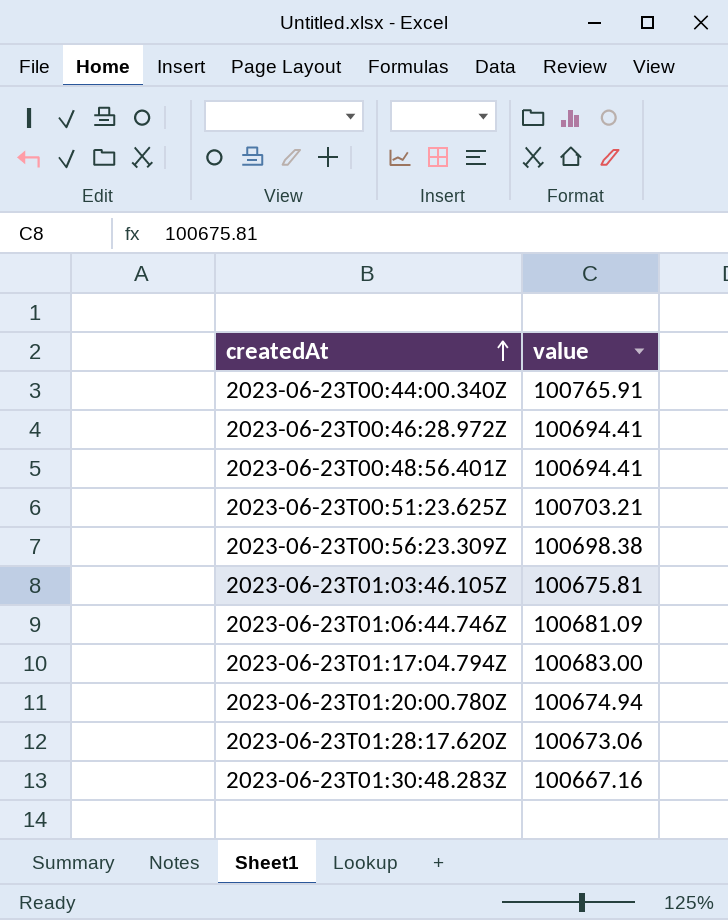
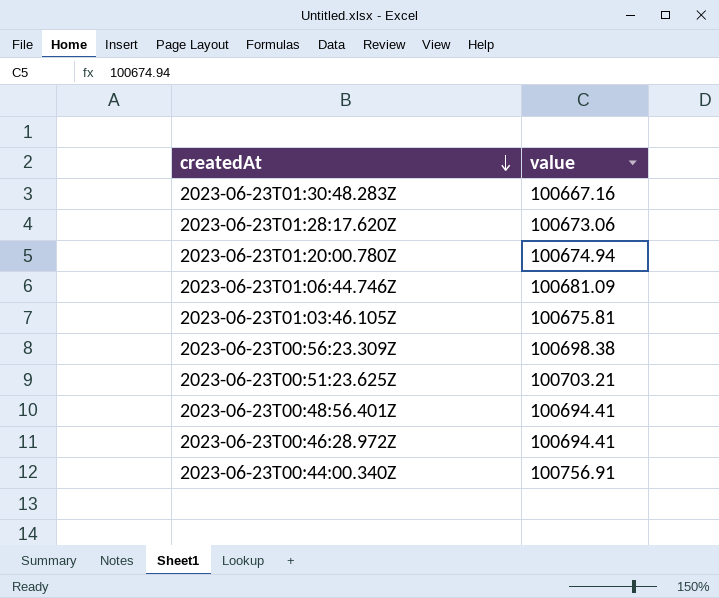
row order: createdAt ascending -> createdAt descending
row 2023-06-23T01:17:04.794Z: 100683.00 -> none
2023-06-23T00:44:00.340Z | value: 100765.91 -> 100756.91

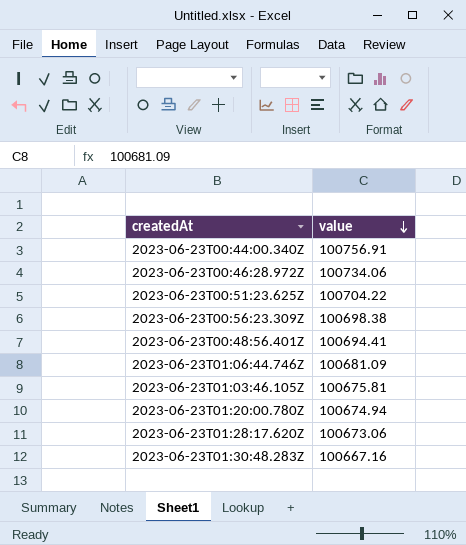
row order: createdAt descending -> value descending
2023-06-23T00:46:28.972Z | value: 100694.41 -> 100734.06
2023-06-23T00:51:23.625Z | value: 100703.21 -> 100704.22

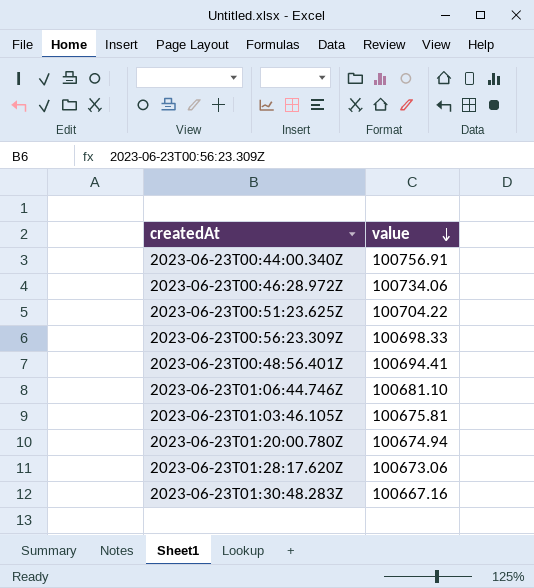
2023-06-23T00:56:23.309Z | value: 100698.38 -> 100698.33
2023-06-23T01:06:44.746Z | value: 100681.09 -> 100681.10

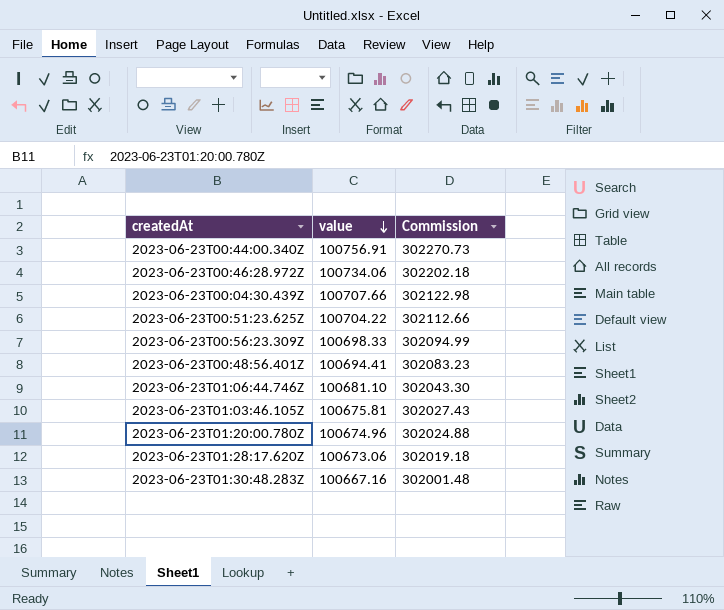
column Commission | formula: none -> [value] * 3
row 2023-06-23T00:04:30.439Z: none -> 100707.66 | 302122.98
2023-06-23T01:20:00.780Z | value: 100674.94 -> 100674.96

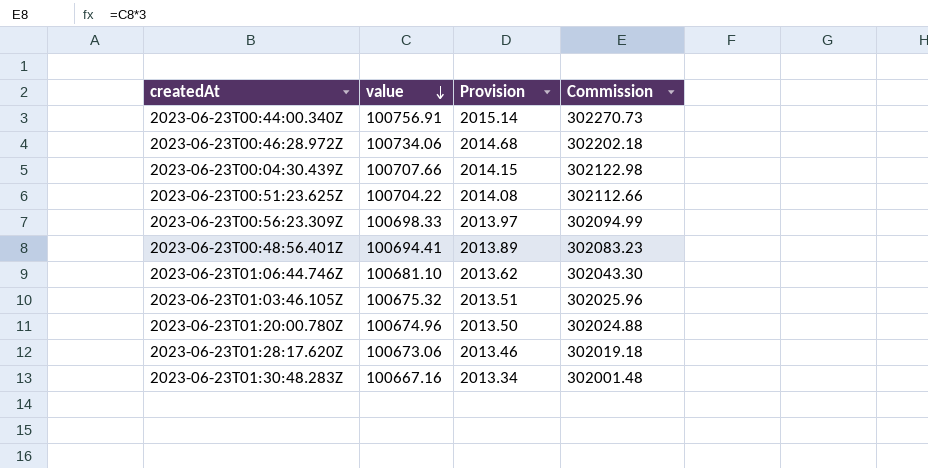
column Provision | formula: none -> [value] * 0.02
2023-06-23T01:03:46.105Z | value: 100675.81 -> 100675.32
2023-06-23T01:03:46.105Z | Commission: 302027.43 -> 302025.96

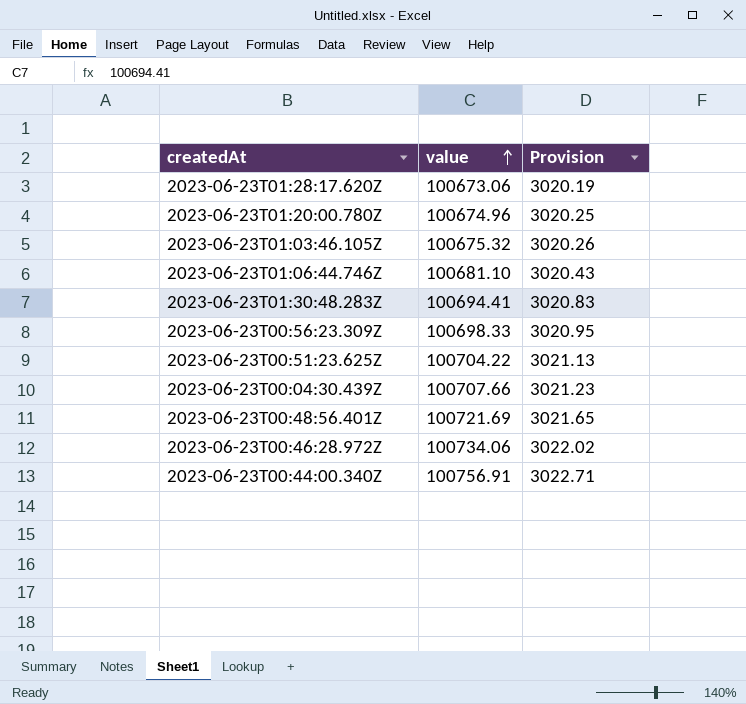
row order: value descending -> value ascending
column Commission | formula: [value] * 3 -> none
column Provision | formula: [value] * 0.02 -> [value] * 0.03
2023-06-23T01:30:48.283Z | value: 100667.16 -> 100694.41
2023-06-23T00:48:56.401Z | value: 100694.41 -> 100721.69

